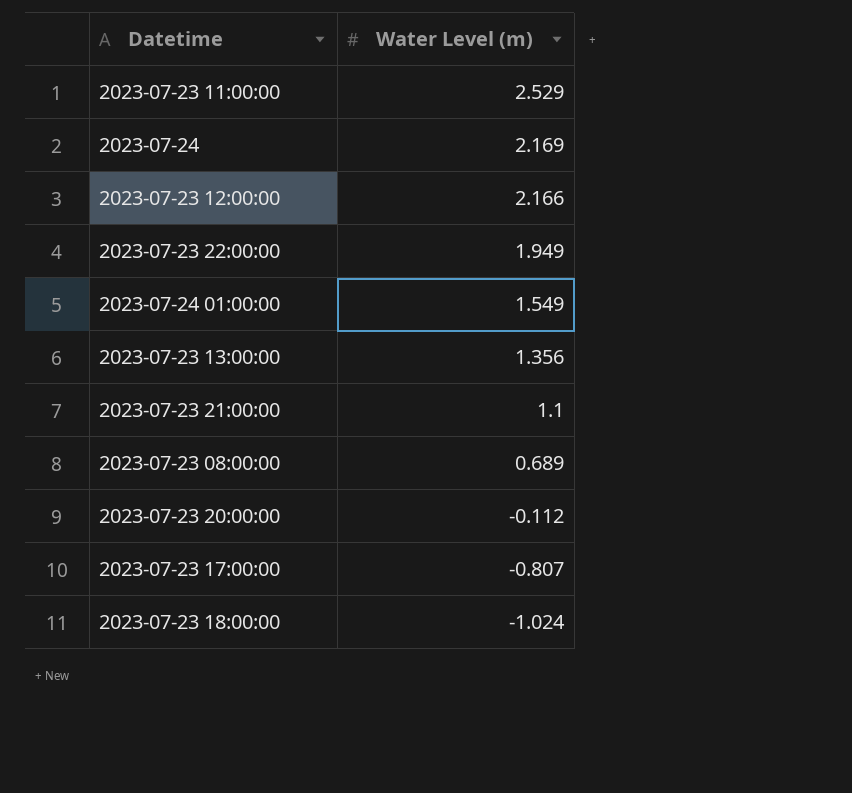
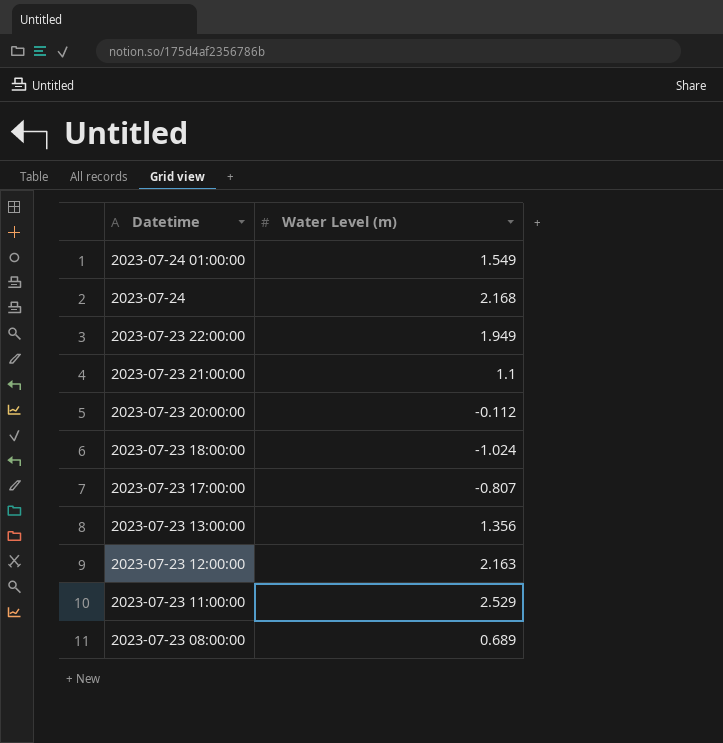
row order: Water Level (m) descending -> Datetime descending
2023-07-24 | Water Level (m): 2.169 -> 2.168
2023-07-23 12:00:00 | Water Level (m): 2.166 -> 2.163

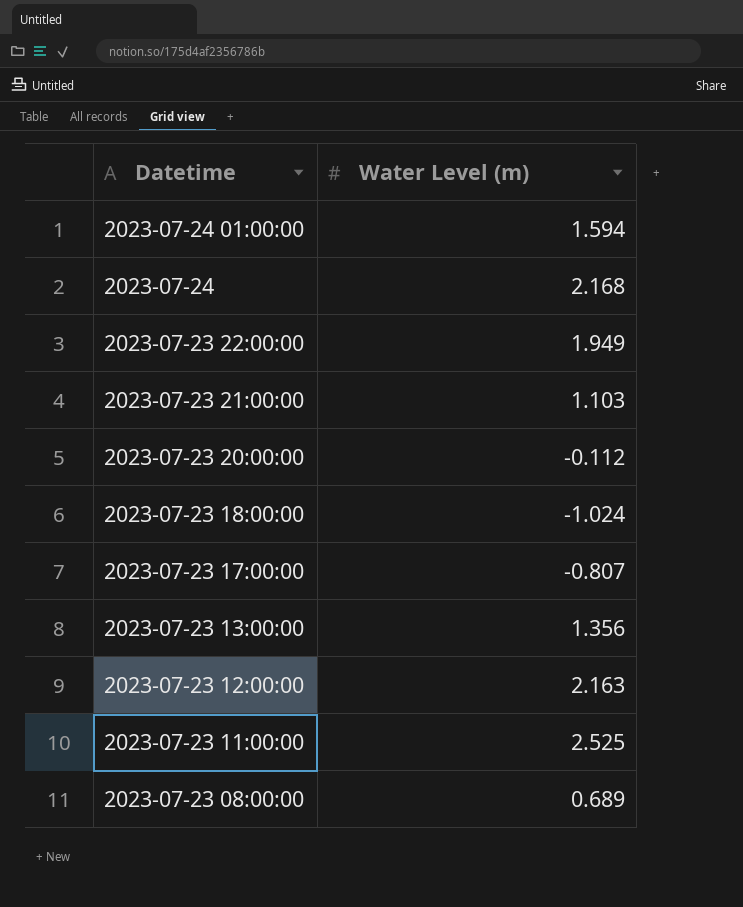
2023-07-24 01:00:00 | Water Level (m): 1.549 -> 1.594
2023-07-23 21:00:00 | Water Level (m): 1.1 -> 1.103
2023-07-23 11:00:00 | Water Level (m): 2.529 -> 2.525

